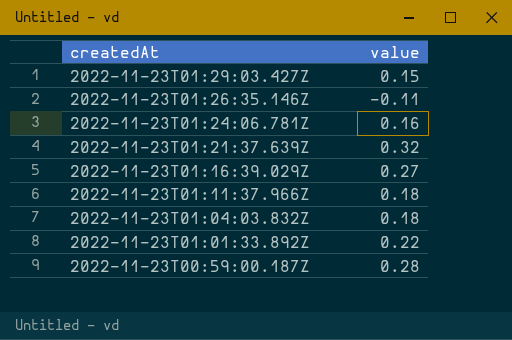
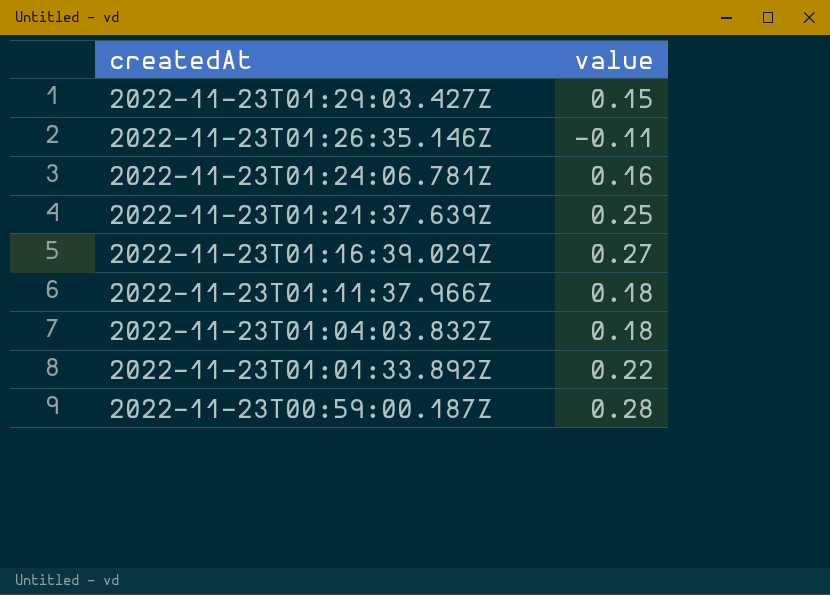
2022-11-23T01:21:37.639Z | value: 0.32 -> 0.25

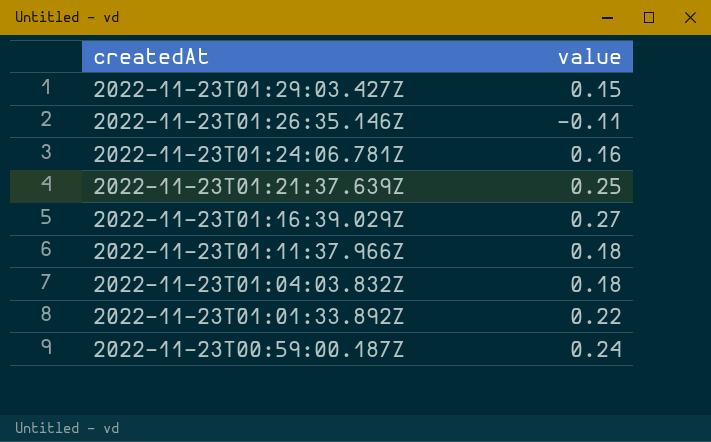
2022-11-23T00:59:00.187Z | value: 0.28 -> 0.24

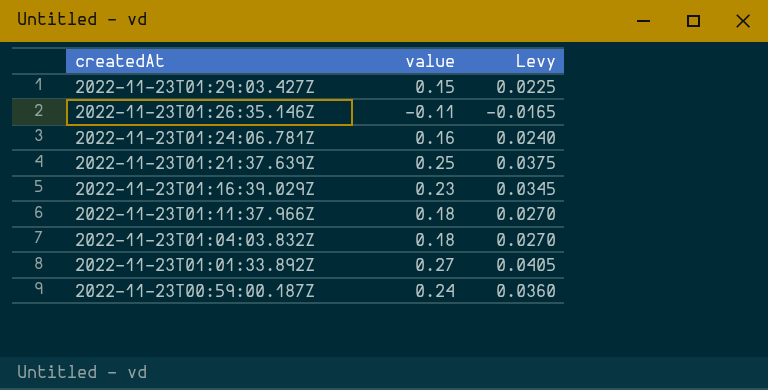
column Levy | formula: none -> [value] * 0.15
2022-11-23T01:16:39.029Z | value: 0.27 -> 0.23
2022-11-23T01:01:33.892Z | value: 0.22 -> 0.27

